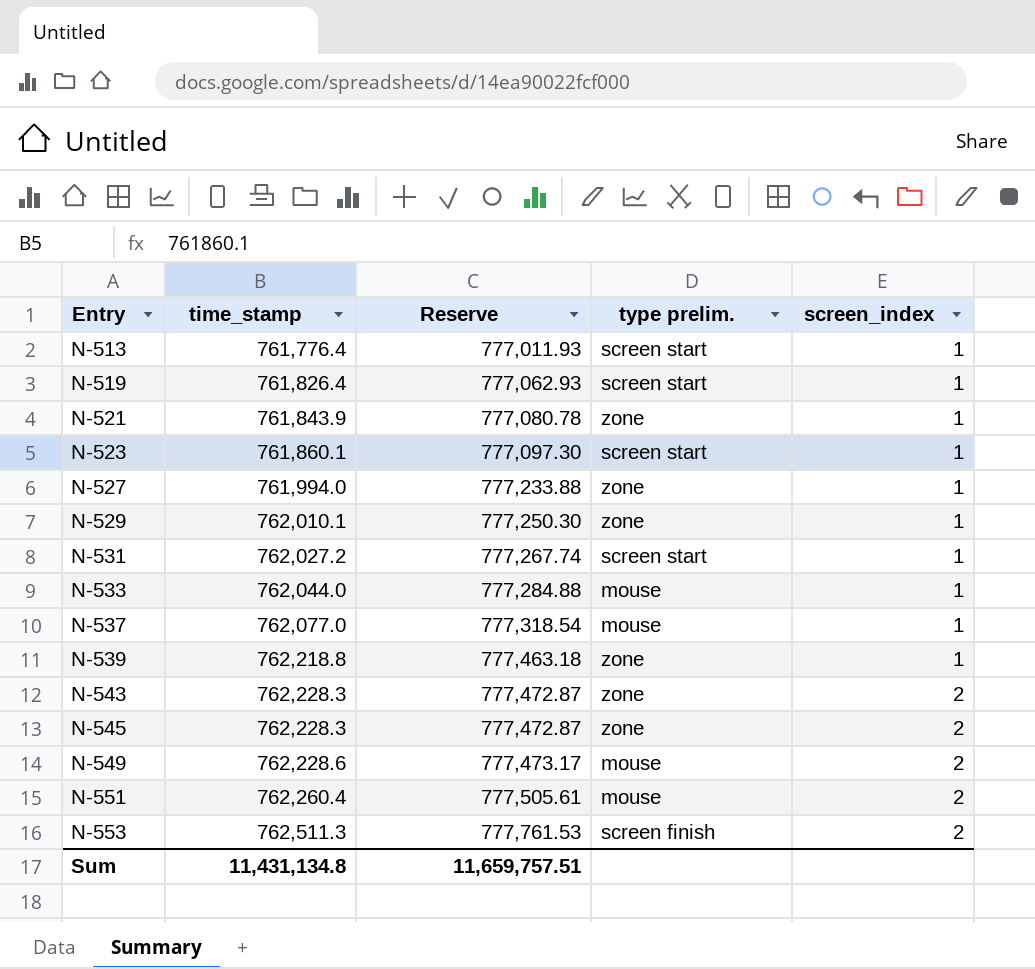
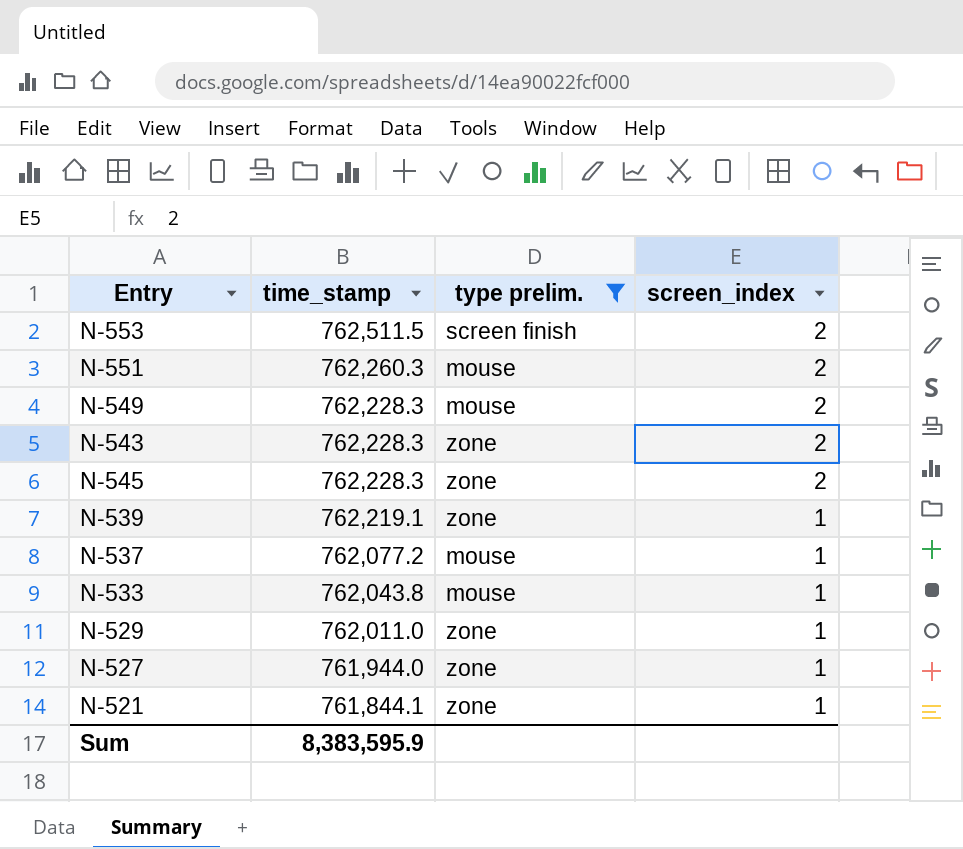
filter: none -> type prelim. != screen start
row order: Entry ascending -> time_stamp descending
column Reserve | formula: [time_stamp] * 1.02 -> none
N-553 | time_stamp: 762,511.3 -> 762,511.5
N-551 | time_stamp: 762,260.4 -> 762,260.3
N-549 | time_stamp: 762,228.6 -> 762,228.3
N-539 | time_stamp: 762,218.8 -> 762,219.1
N-537 | time_stamp: 762,077.0 -> 762,077.2
N-533 | time_stamp: 762,044.0 -> 762,043.8
N-529 | time_stamp: 762,010.1 -> 762,011.0
N-527 | time_stamp: 761,994.0 -> 761,944.0
N-521 | time_stamp: 761,843.9 -> 761,844.1
Sum | time_stamp: 11,431,134.8 -> 8,383,595.9

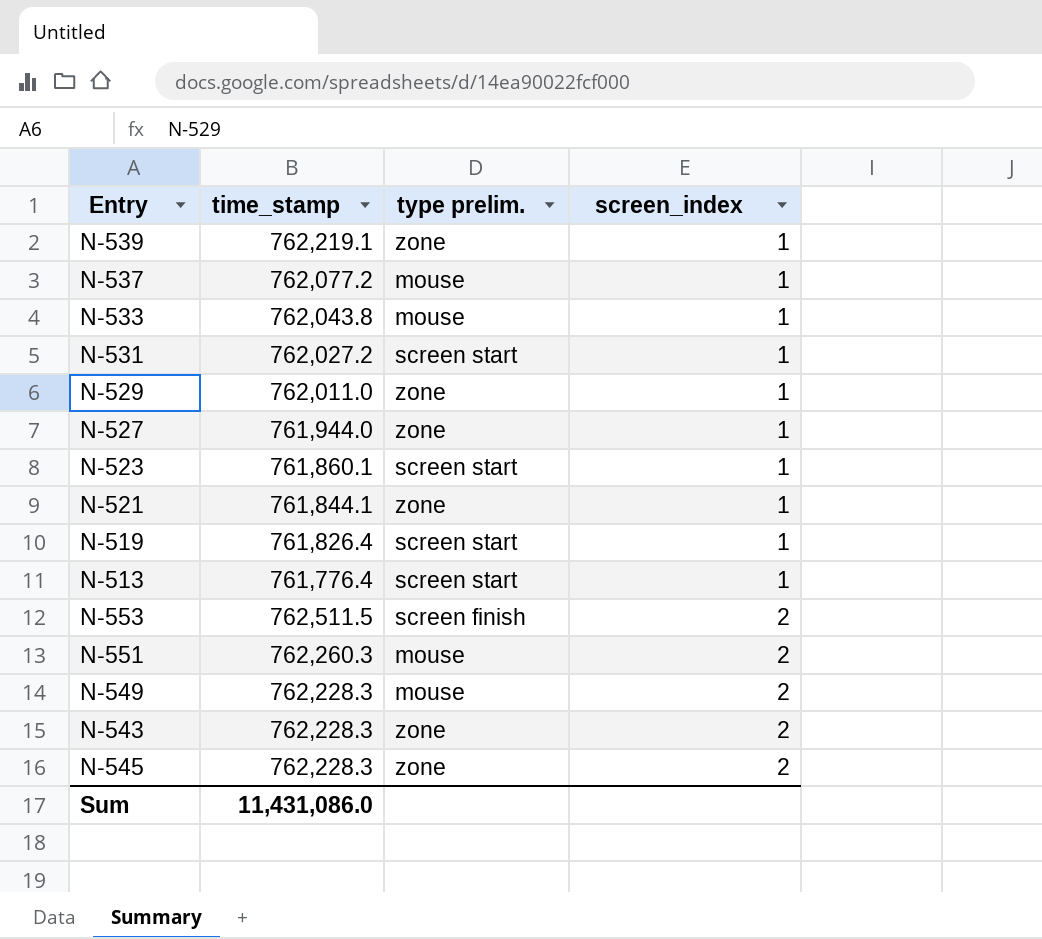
filter: type prelim. != screen start -> none
row order: time_stamp descending -> screen_index ascending
Sum | time_stamp: 8,383,595.9 -> 11,431,086.0

